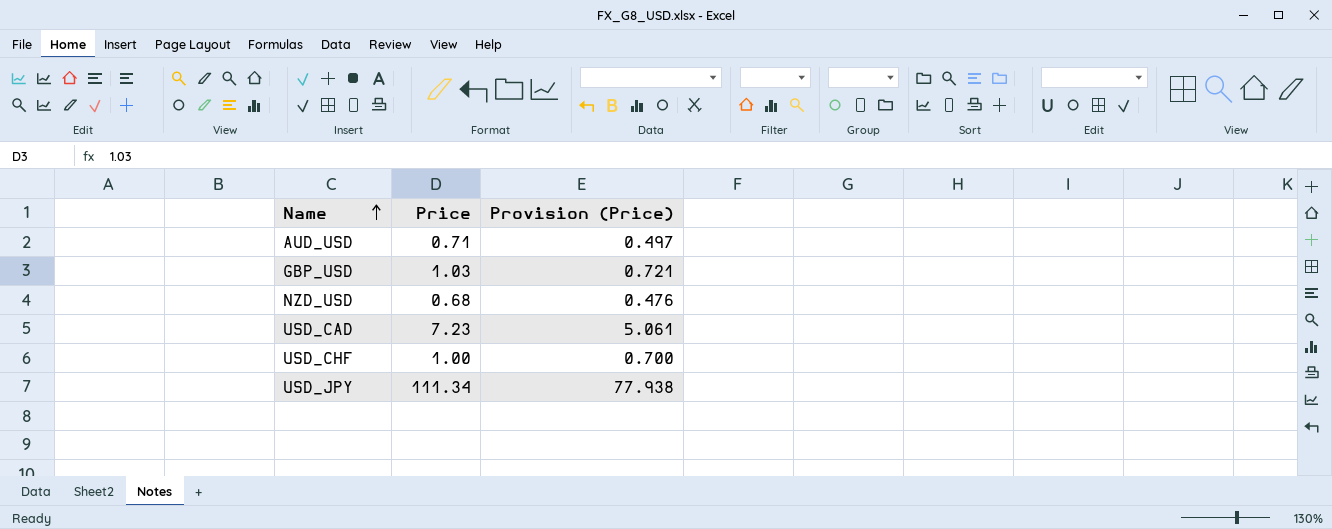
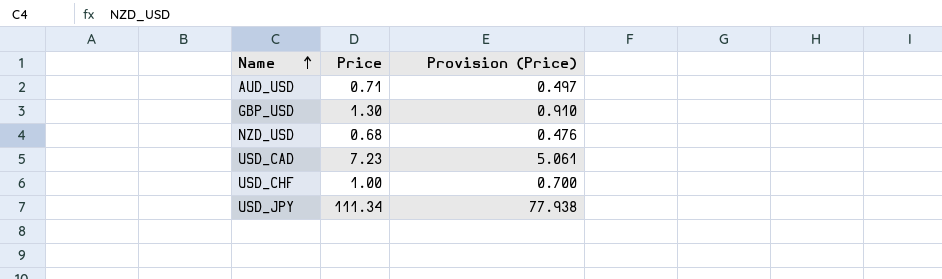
GBP_USD | Price: 1.03 -> 1.30
GBP_USD | Provision (Price): 0.721 -> 0.910

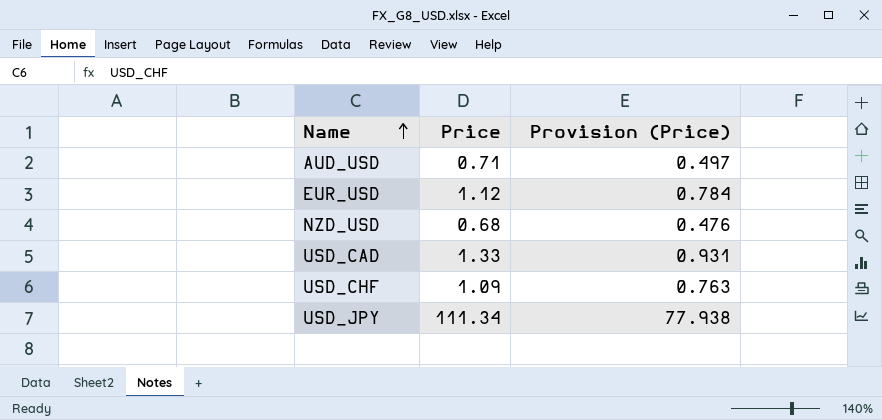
row GBP_USD: 1.30 | 0.910 -> none
row EUR_USD: none -> 1.12 | 0.784
USD_CAD | Price: 7.23 -> 1.33
USD_CAD | Provision (Price): 5.061 -> 0.931
USD_CHF | Price: 1.00 -> 1.09
USD_CHF | Provision (Price): 0.700 -> 0.763

